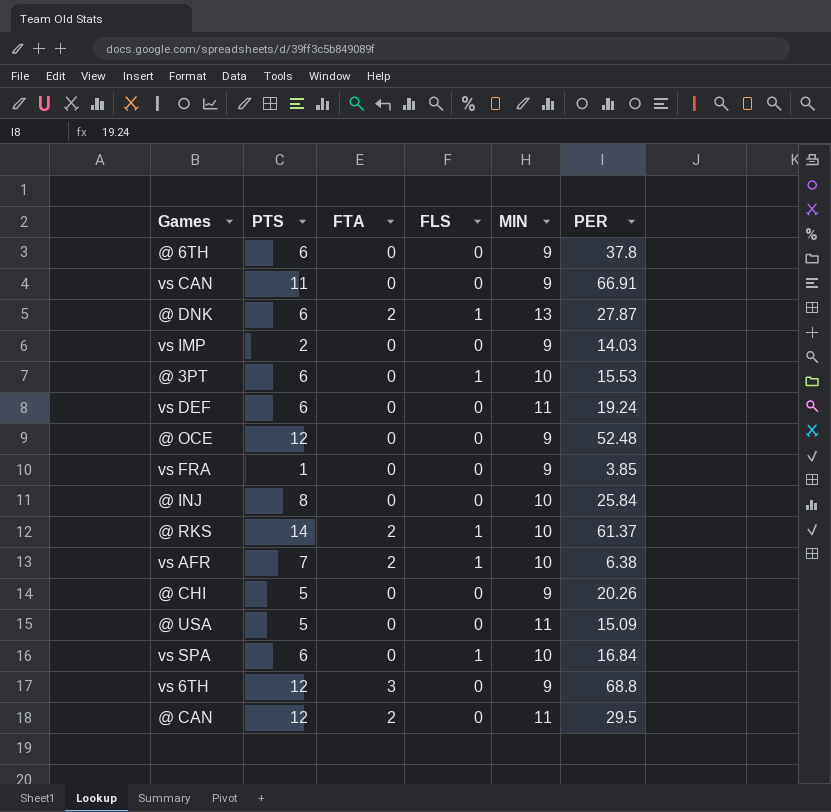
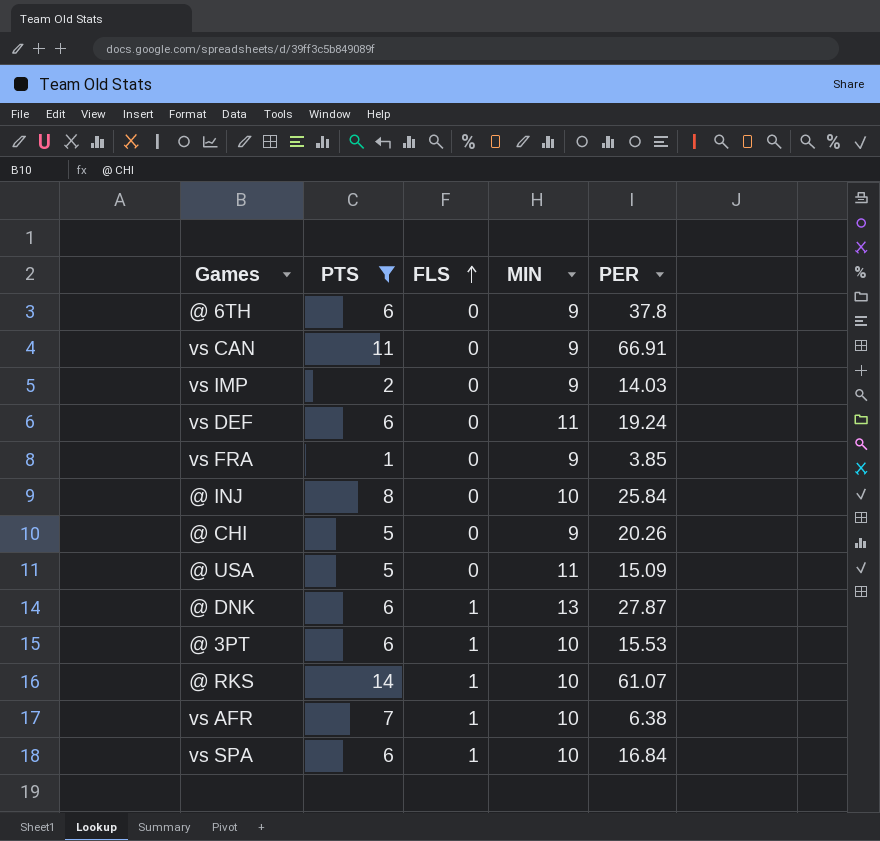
filter: none -> PTS != 12
row order: none -> FLS ascending
column FTA | position: 3 -> none
@ RKS | PER: 61.37 -> 61.07

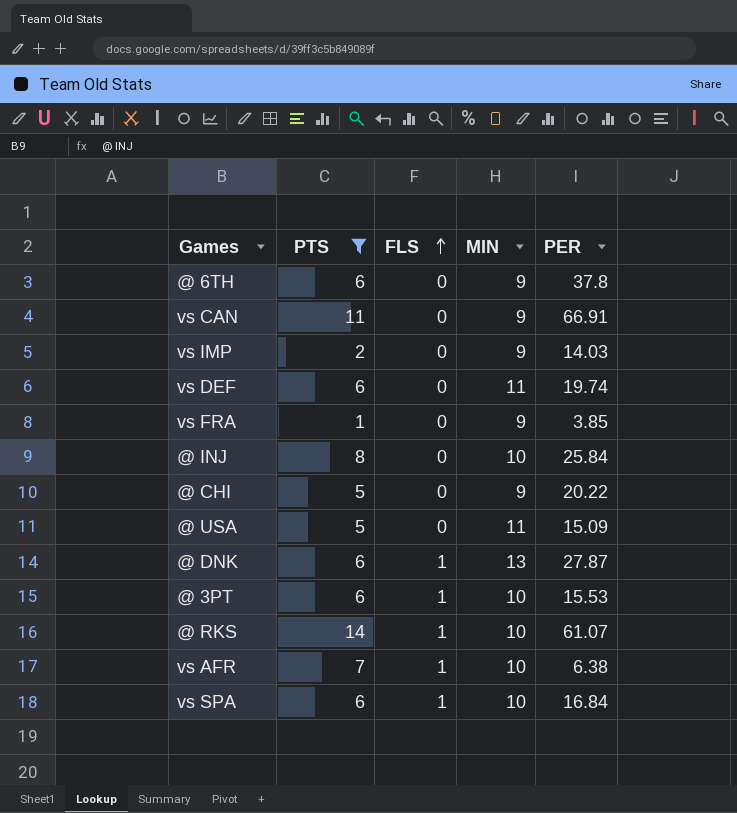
vs DEF | PER: 19.24 -> 19.74
@ CHI | PER: 20.26 -> 20.22

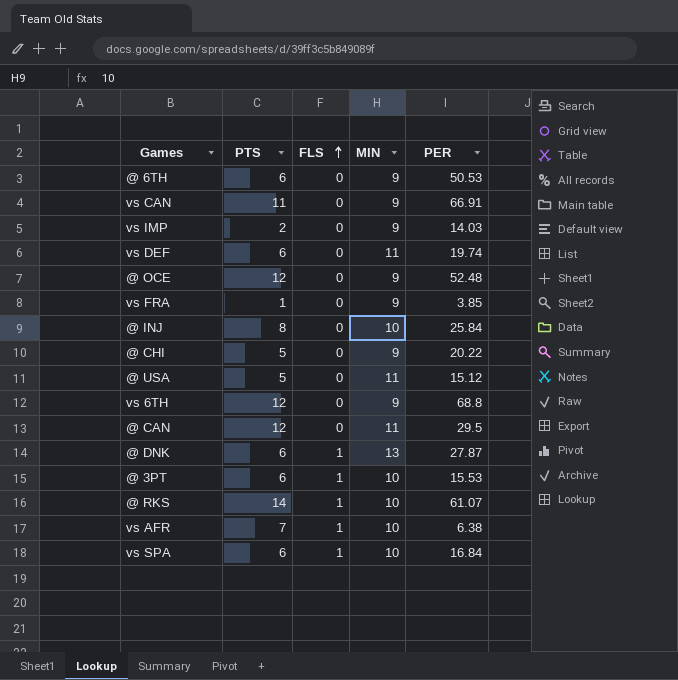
filter: PTS != 12 -> none
@ 6TH | PER: 37.8 -> 50.53
@ USA | PER: 15.09 -> 15.12

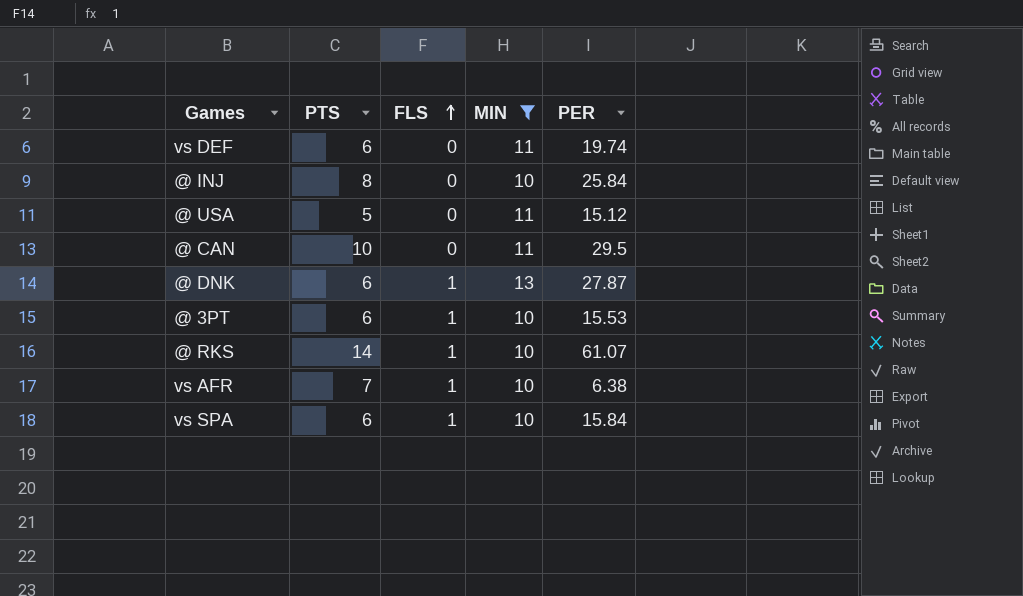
filter: none -> MIN != 9
@ CAN | PTS: 12 -> 10
vs SPA | PER: 16.84 -> 15.84

